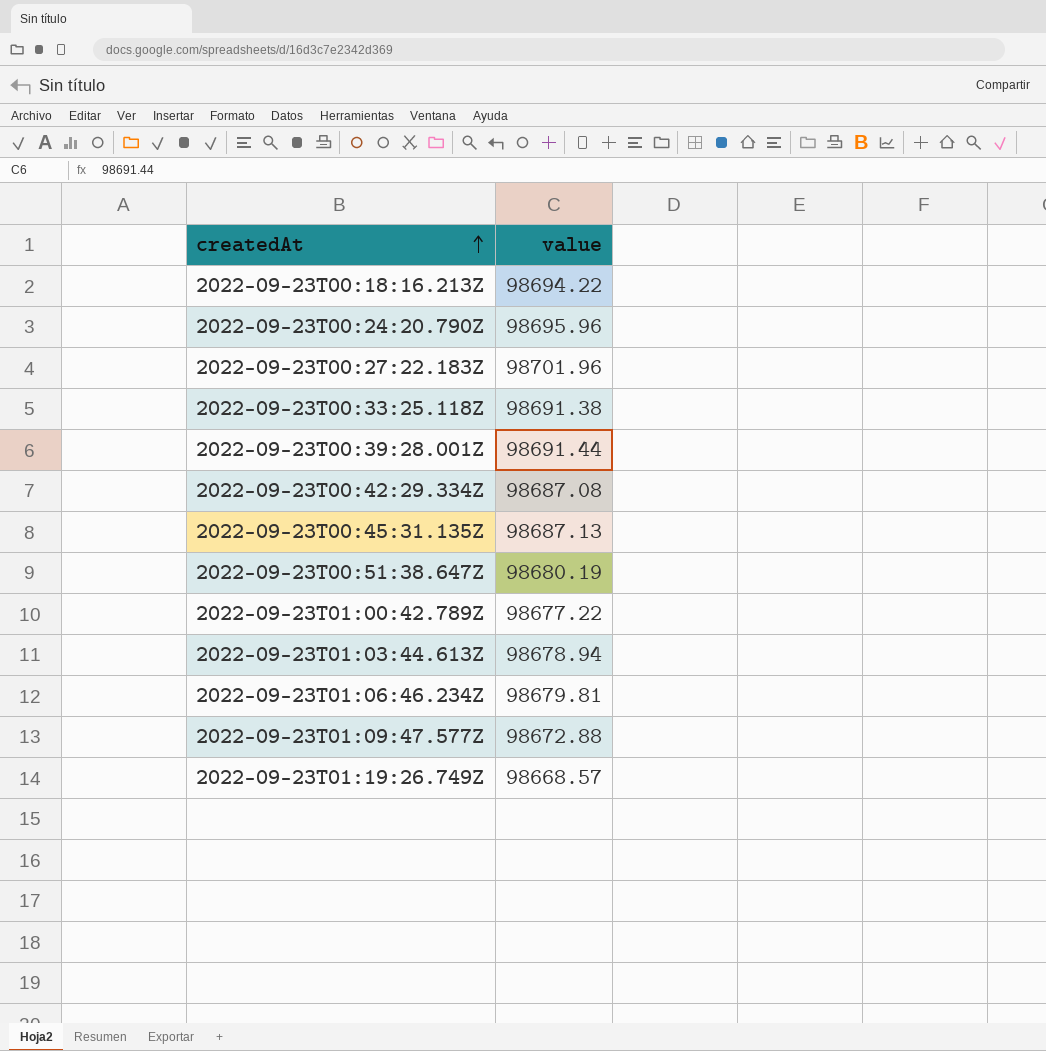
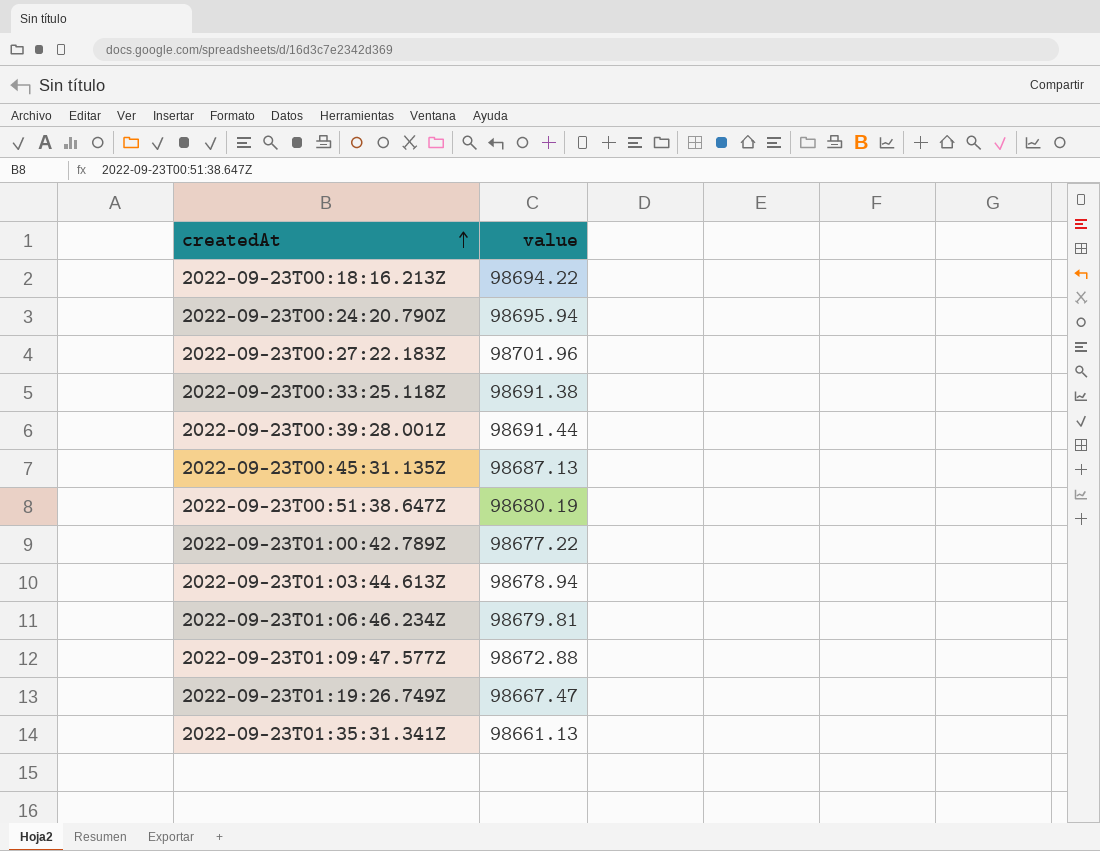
row 2022-09-23T00:42:29.334Z: 98687.08 -> none
2022-09-23T00:24:20.790Z | value: 98695.96 -> 98695.94
2022-09-23T01:19:26.749Z | value: 98668.57 -> 98667.47
row 2022-09-23T01:35:31.341Z: none -> 98661.13

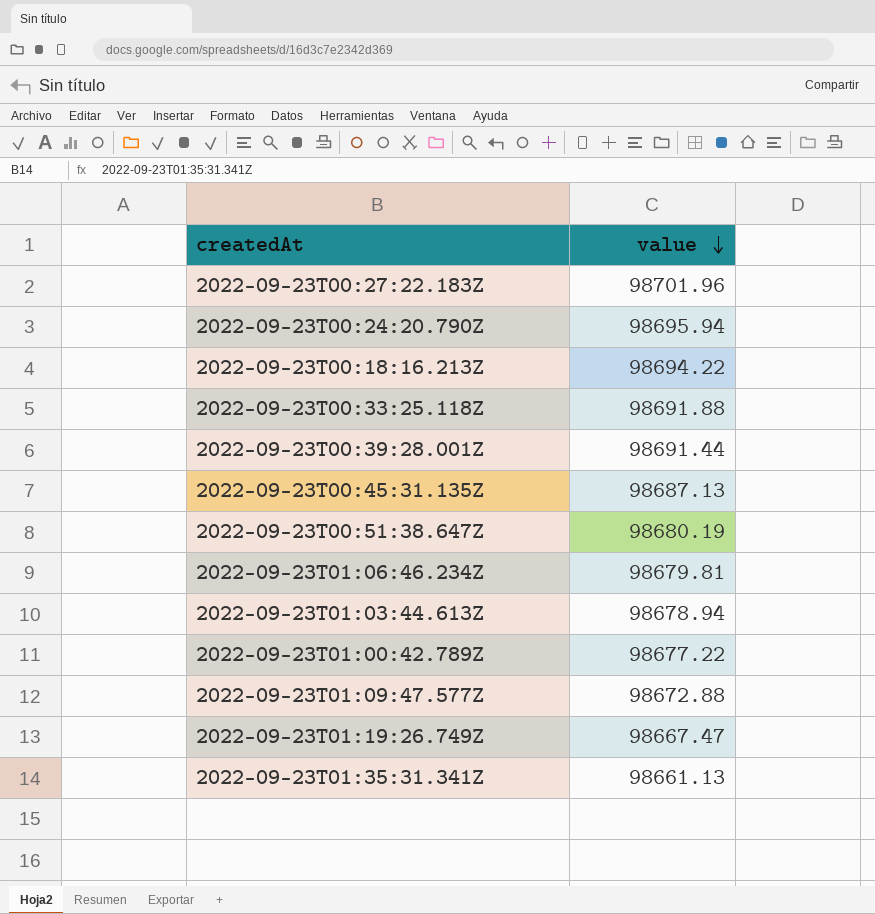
row order: createdAt ascending -> value descending
2022-09-23T00:33:25.118Z | value: 98691.38 -> 98691.88

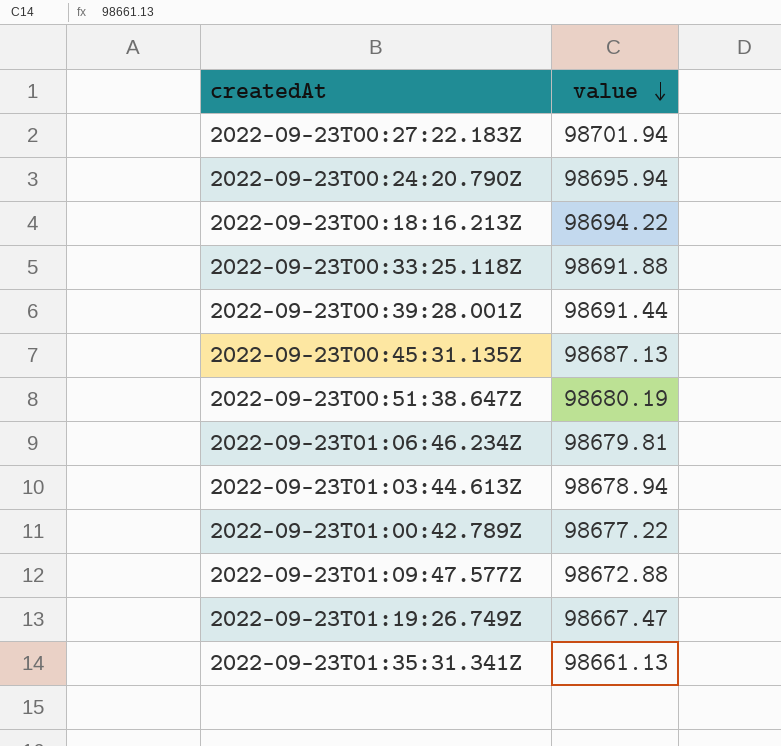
2022-09-23T00:27:22.183Z | value: 98701.96 -> 98701.94

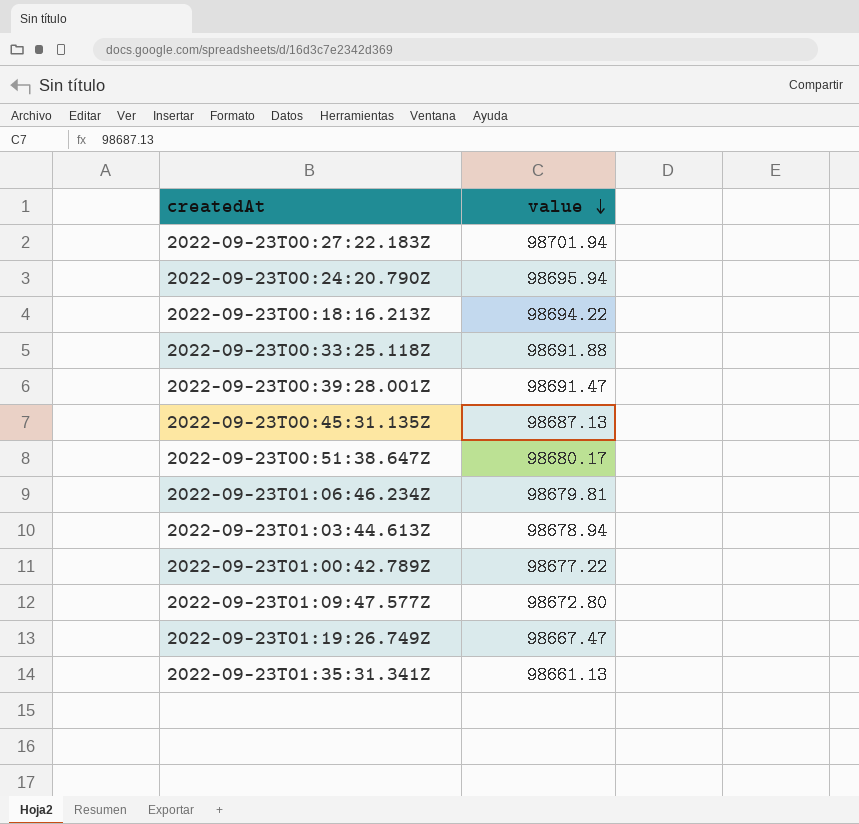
2022-09-23T00:39:28.001Z | value: 98691.44 -> 98691.47
2022-09-23T00:51:38.647Z | value: 98680.19 -> 98680.17
2022-09-23T01:09:47.577Z | value: 98672.88 -> 98672.80

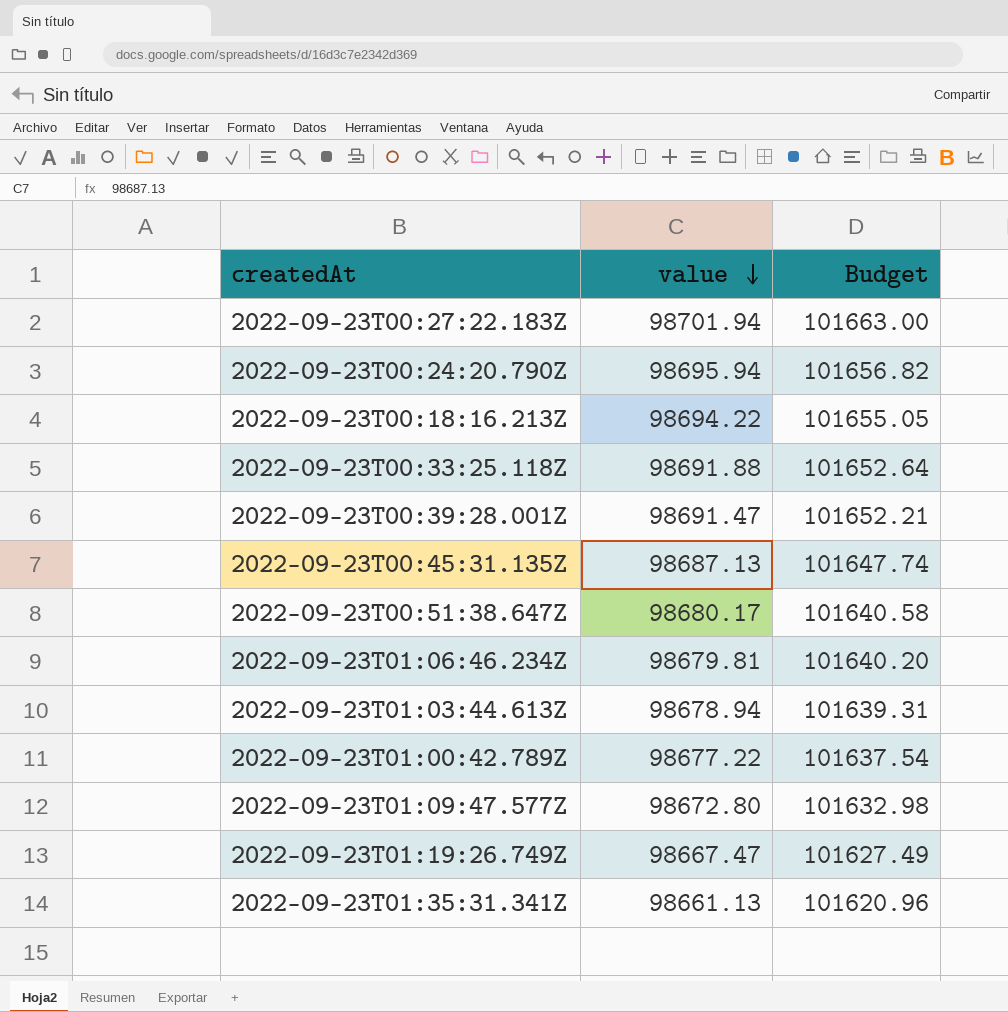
column Budget | formula: none -> [value] * 1.03

